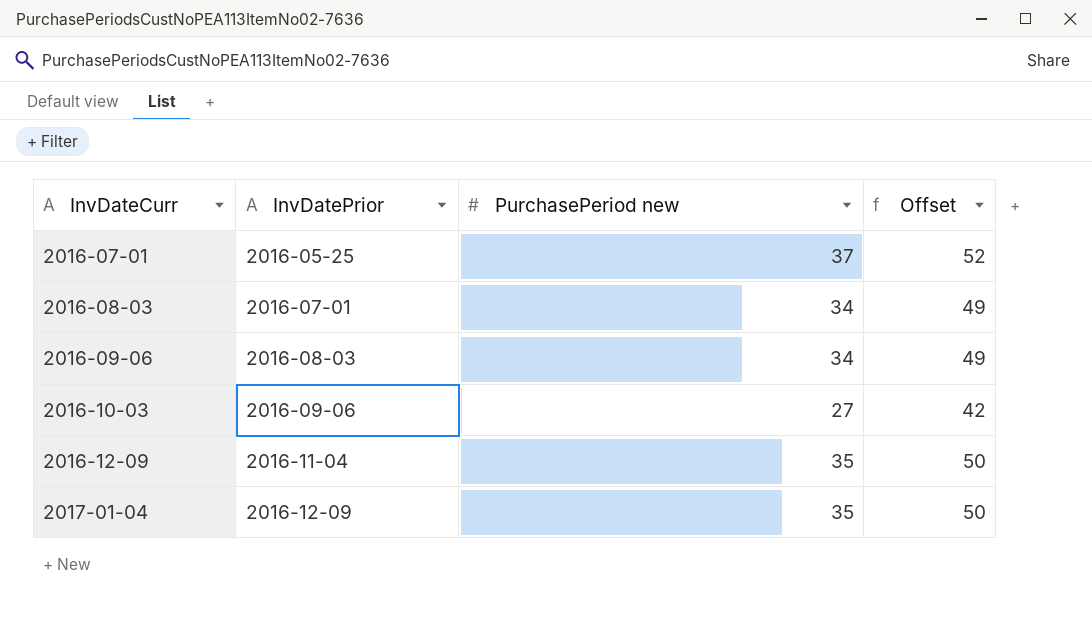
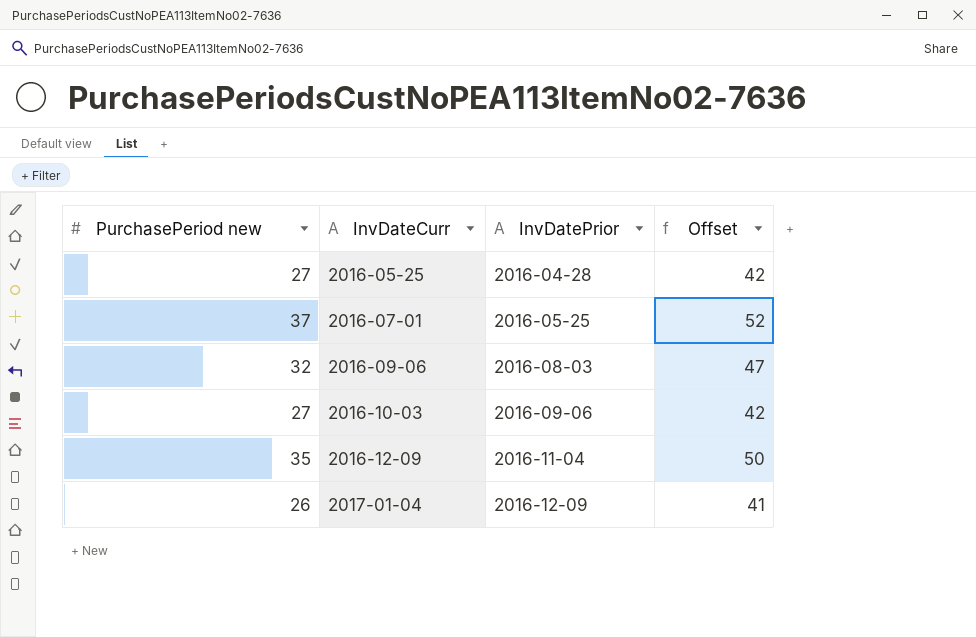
column PurchasePeriod new | position: 3 -> 1
row 2016-08-03: 2016-07-01 | 34 | 49 -> none
row 2016-05-25: none -> 27 | 2016-04-28 | 42
2016-09-06 | PurchasePeriod new: 34 -> 32
2016-09-06 | Offset: 49 -> 47
2017-01-04 | PurchasePeriod new: 35 -> 26
2017-01-04 | Offset: 50 -> 41

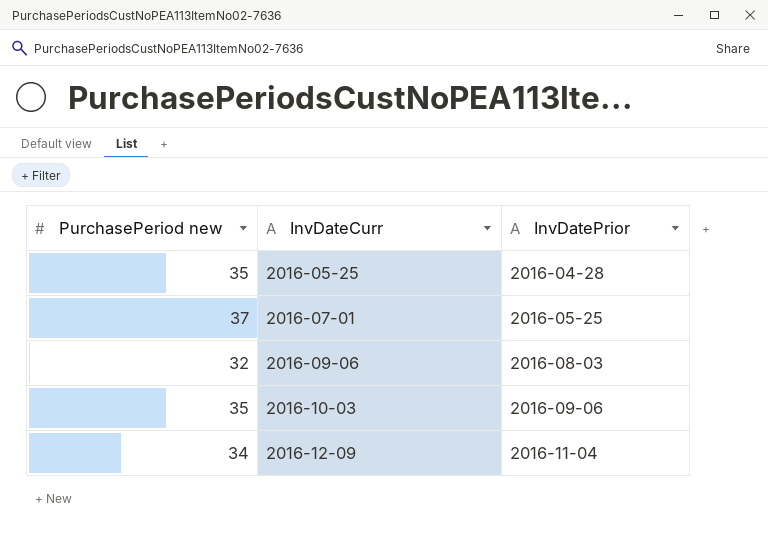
column Offset | formula: [PurchasePeriod new] + 15 -> none
row 2017-01-04: 26 | 2016-12-09 | 41 -> none
2016-05-25 | PurchasePeriod new: 27 -> 35
2016-10-03 | PurchasePeriod new: 27 -> 35
2016-12-09 | PurchasePeriod new: 35 -> 34

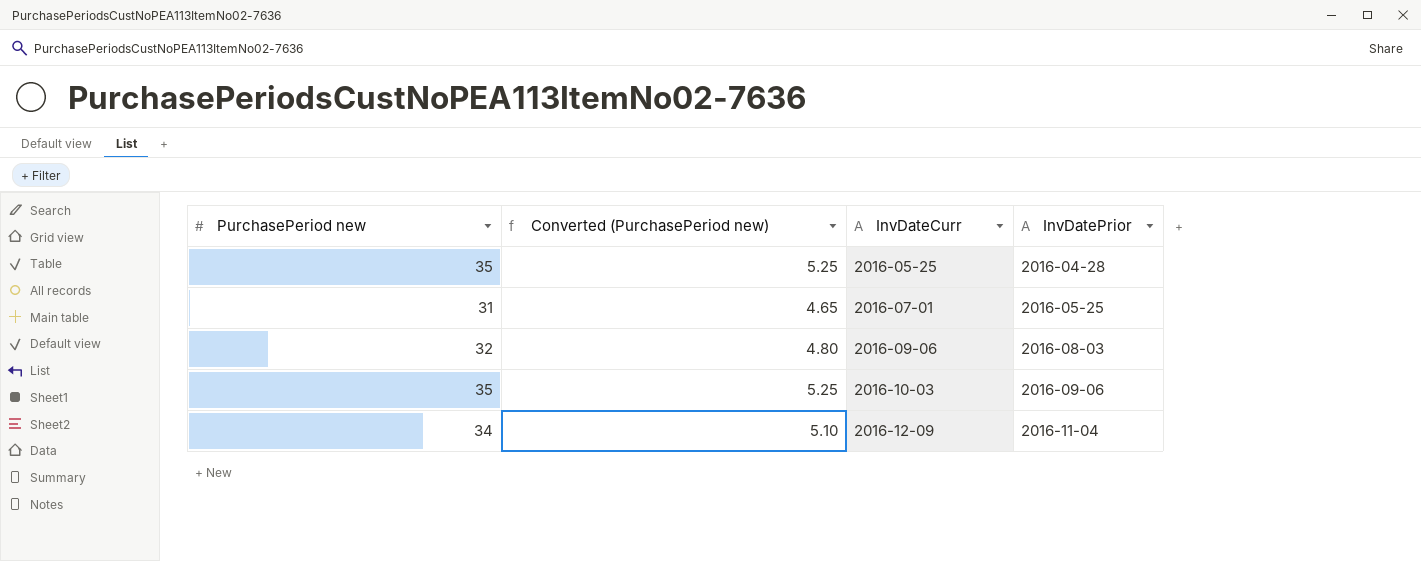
column Converted (PurchasePeriod new) | formula: none -> [PurchasePeriod new] * 0.15
2016-07-01 | PurchasePeriod new: 37 -> 31

